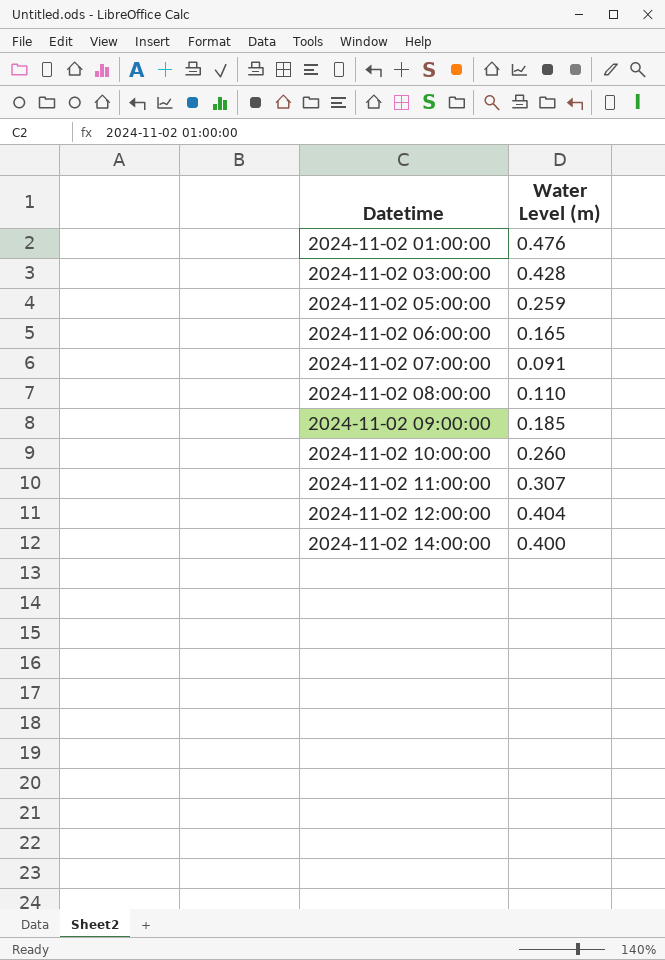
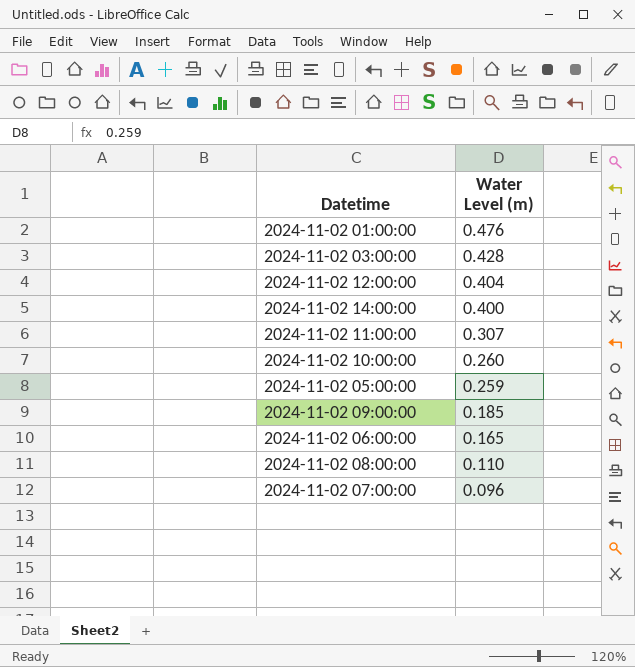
row order: Datetime ascending -> Water Level (m) descending
2024-11-02 07:00:00 | Water Level (m): 0.091 -> 0.096

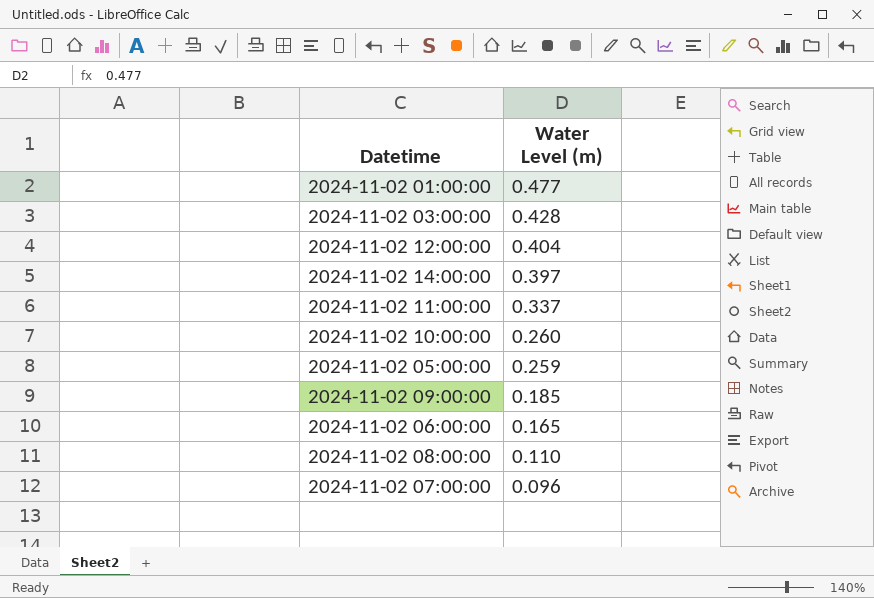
2024-11-02 01:00:00 | Water Level (m): 0.476 -> 0.477
2024-11-02 14:00:00 | Water Level (m): 0.400 -> 0.397
2024-11-02 11:00:00 | Water Level (m): 0.307 -> 0.337

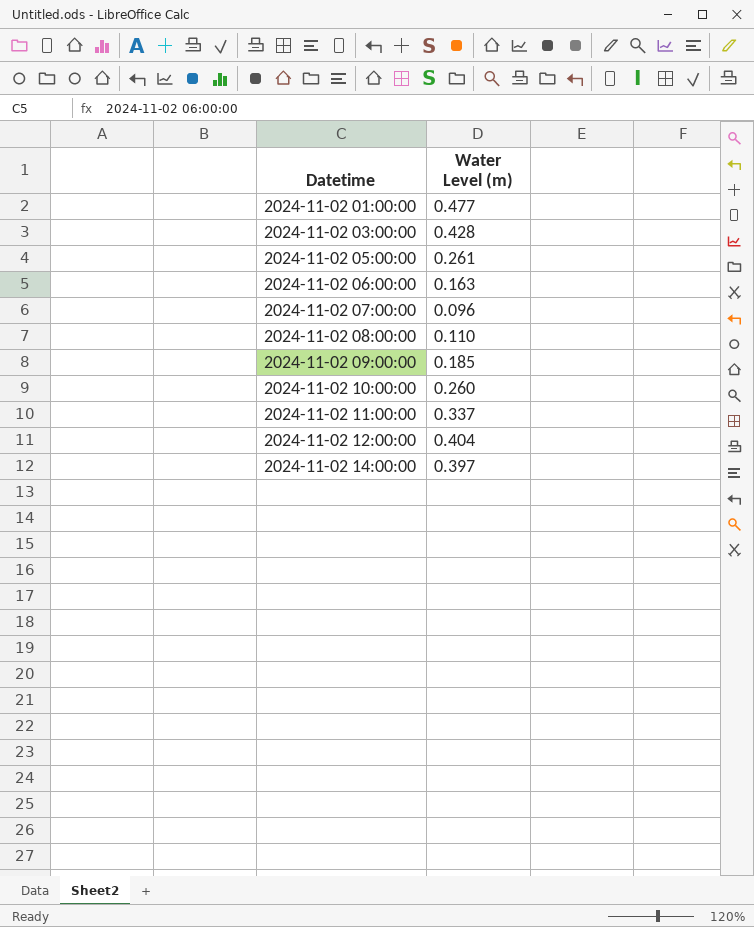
row order: Water Level (m) descending -> Datetime ascending
2024-11-02 05:00:00 | Water Level (m): 0.259 -> 0.261
2024-11-02 06:00:00 | Water Level (m): 0.165 -> 0.163

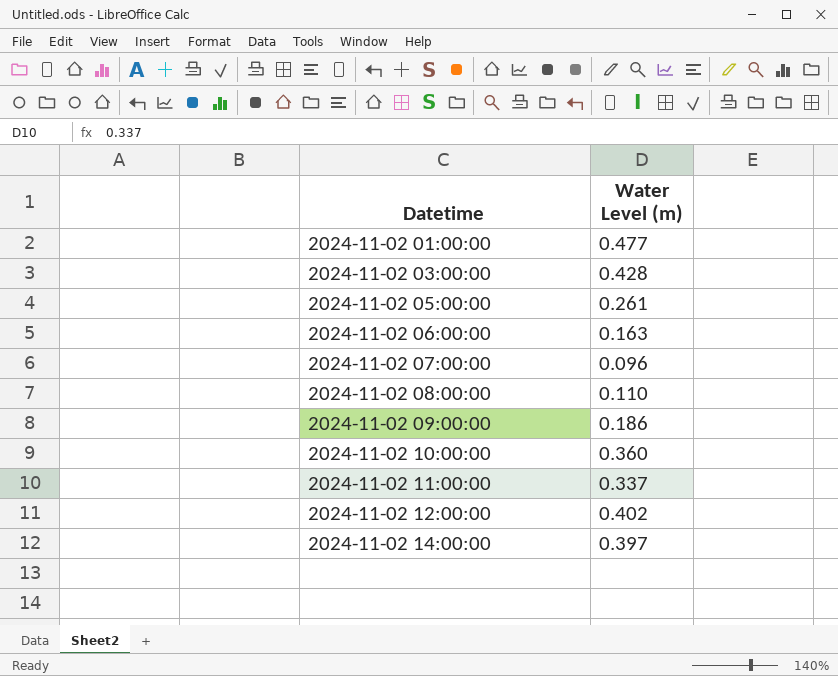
2024-11-02 09:00:00 | Water Level (m): 0.185 -> 0.186
2024-11-02 10:00:00 | Water Level (m): 0.260 -> 0.360
2024-11-02 12:00:00 | Water Level (m): 0.404 -> 0.402

